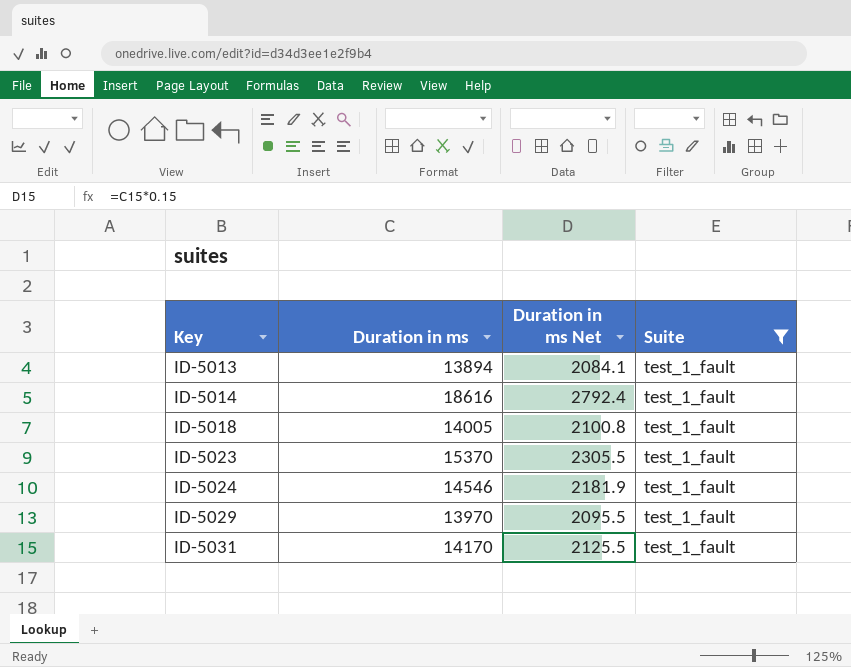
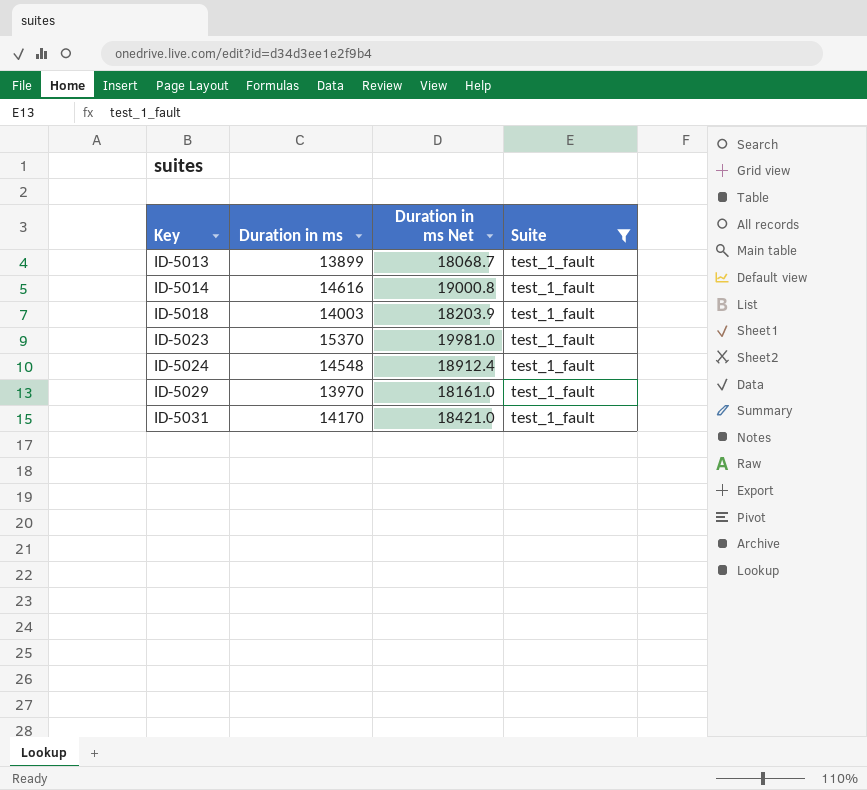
column Duration in ms Net | formula: [Duration in ms] * 0.15 -> [Duration in ms] * 1.3
ID-5013 | Duration in ms: 13894 -> 13899
ID-5014 | Duration in ms: 18616 -> 14616
ID-5018 | Duration in ms: 14005 -> 14003
ID-5024 | Duration in ms: 14546 -> 14548

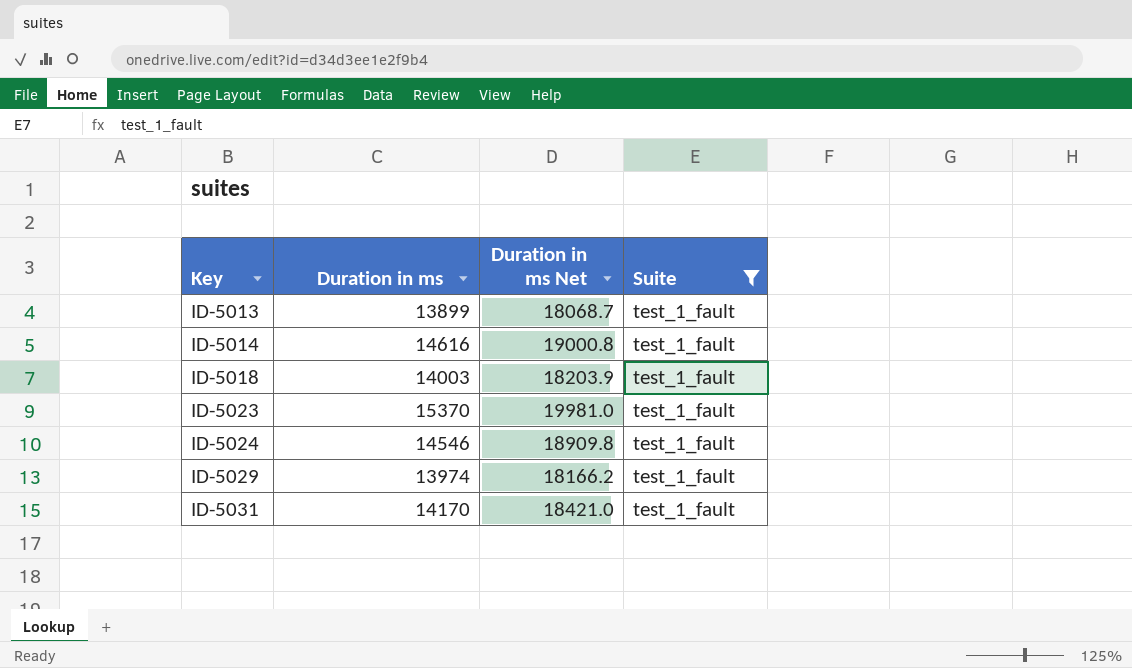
ID-5024 | Duration in ms: 14548 -> 14546
ID-5024 | Duration in ms Net: 18912.4 -> 18909.8
ID-5029 | Duration in ms: 13970 -> 13974
ID-5029 | Duration in ms Net: 18161.0 -> 18166.2

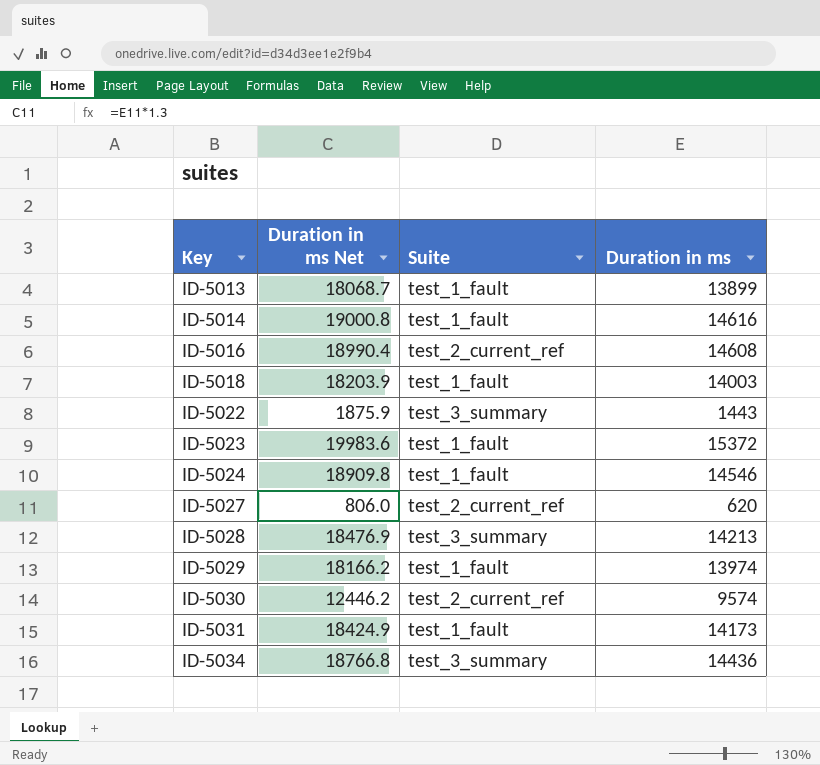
filter: Suite = test_1_fault -> none
column Duration in ms | position: 2 -> 4
ID-5023 | Duration in ms Net: 19981.0 -> 19983.6
ID-5023 | Duration in ms: 15370 -> 15372
ID-5031 | Duration in ms Net: 18421.0 -> 18424.9
ID-5031 | Duration in ms: 14170 -> 14173

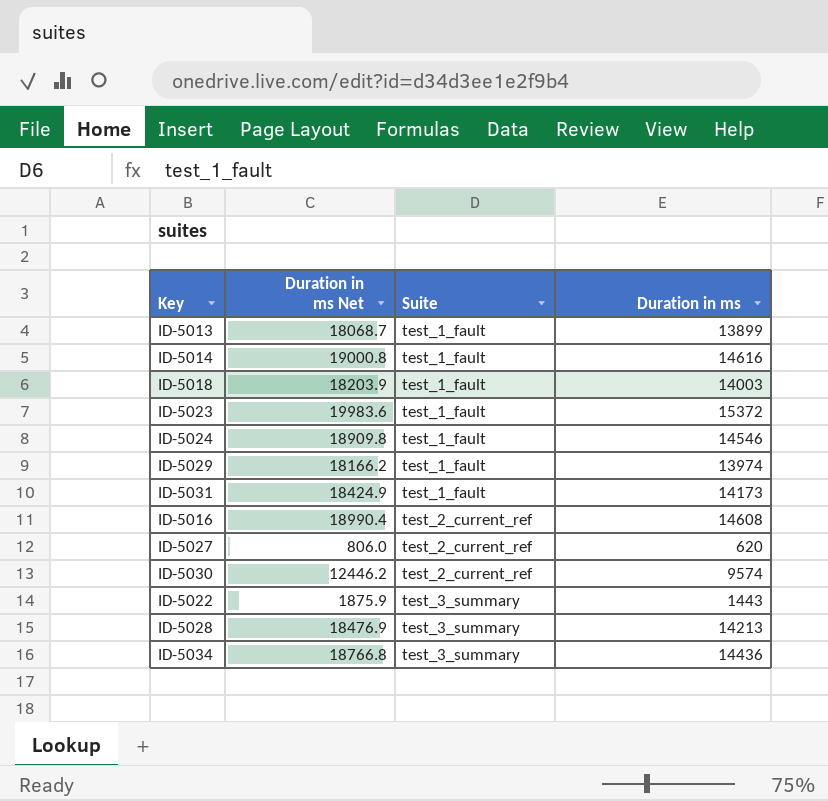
row order: Key ascending -> Suite ascending

